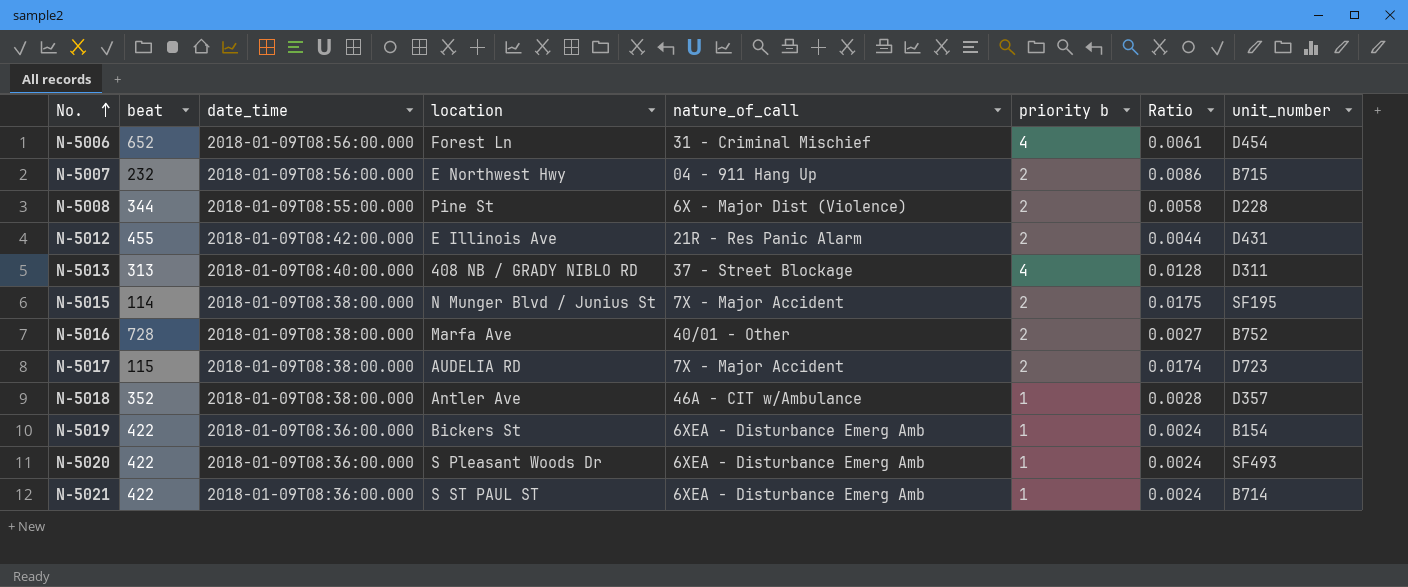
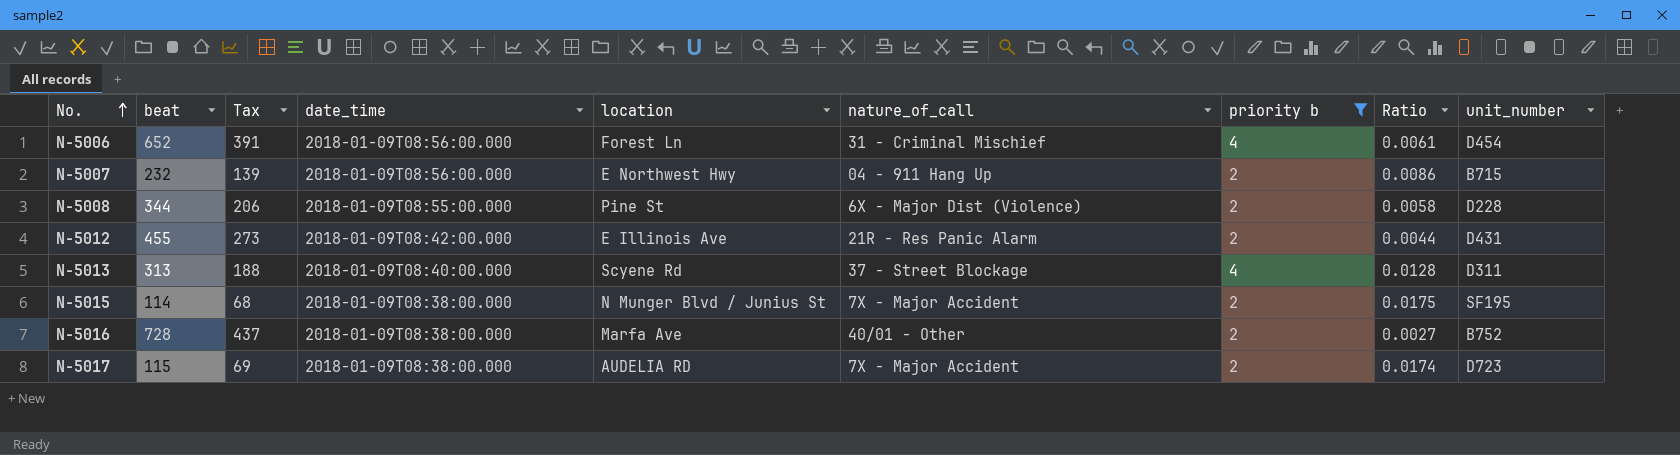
filter: none -> priority b != 1
column Tax | formula: none -> [beat] * 0.6
N-5013 | location: 408 NB / GRADY NIBLO RD -> Scyene Rd

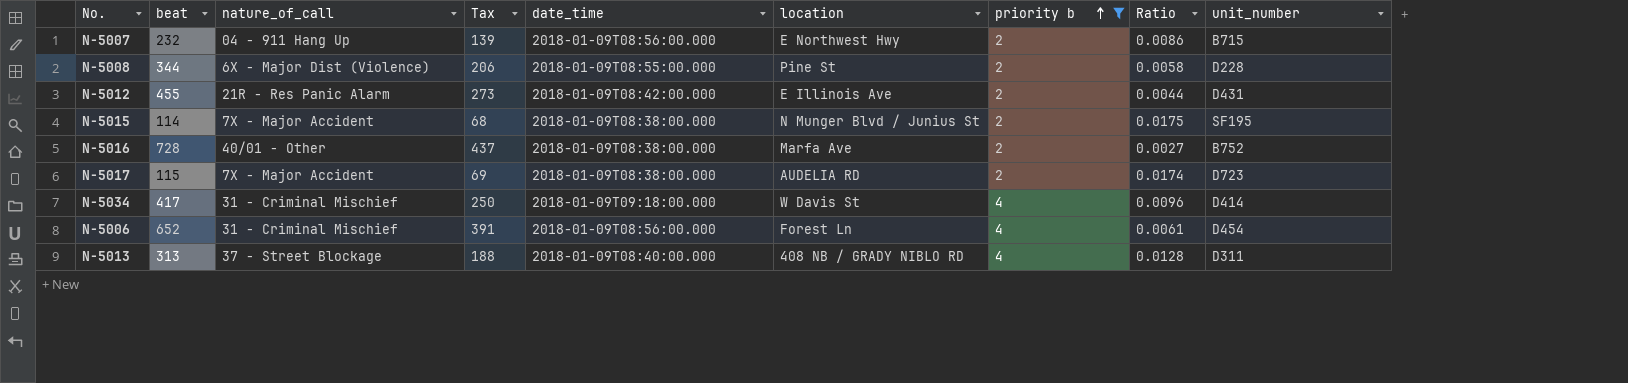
row order: No. ascending -> priority b ascending
column nature_of_call | position: 6 -> 3
row N-5034: none -> 417 | 31 - Criminal Mischief | 250 | 2018-01-09T09:18:00.000 | W Davis St | 4 | 0.0096 | D414
N-5013 | location: Scyene Rd -> 408 NB / GRADY NIBLO RD

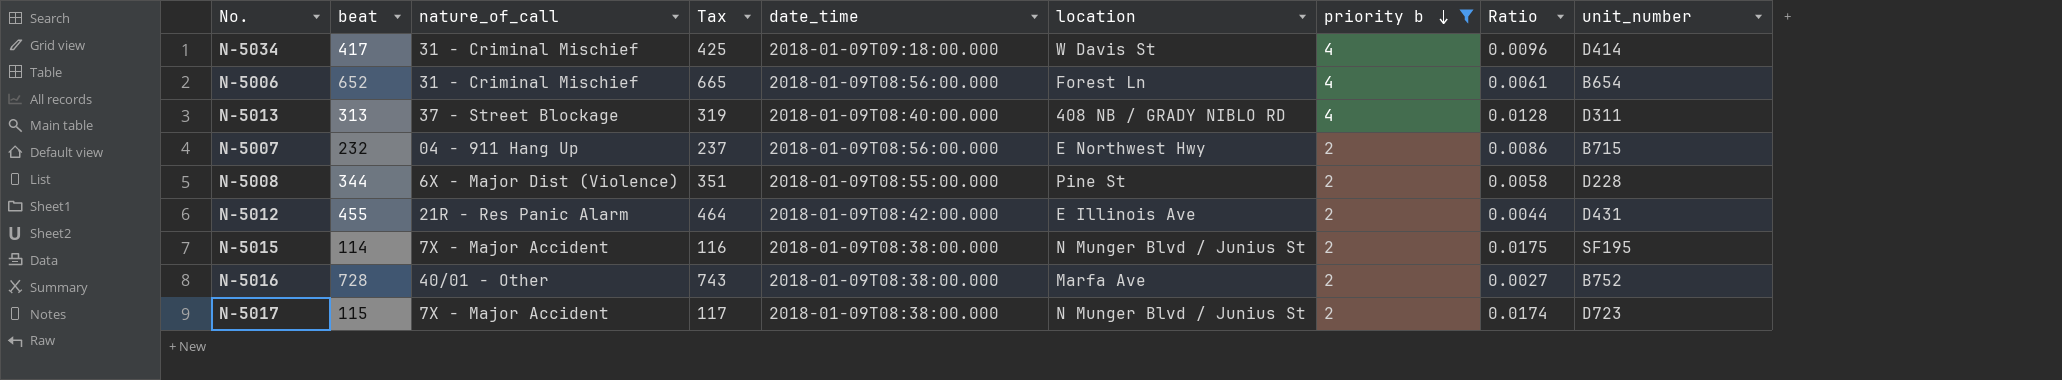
row order: priority b ascending -> priority b descending
column Tax | formula: [beat] * 0.6 -> [beat] * 1.02
N-5006 | unit_number: D454 -> B654
N-5017 | location: AUDELIA RD -> N Munger Blvd / Junius St

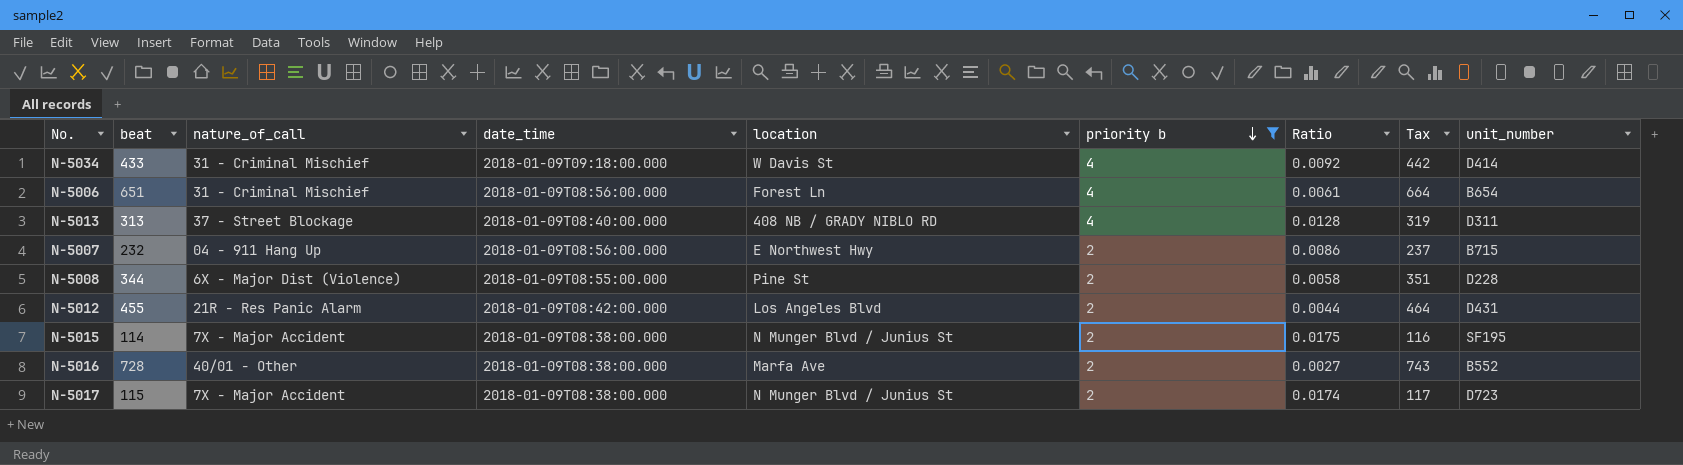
column Tax | position: 4 -> 8
N-5034 | beat: 417 -> 433
N-5034 | Ratio: 0.0096 -> 0.0092
N-5034 | Tax: 425 -> 442
N-5006 | beat: 652 -> 651
N-5006 | Tax: 665 -> 664
N-5012 | location: E Illinois Ave -> Los Angeles Blvd
N-5016 | unit_number: B752 -> B552

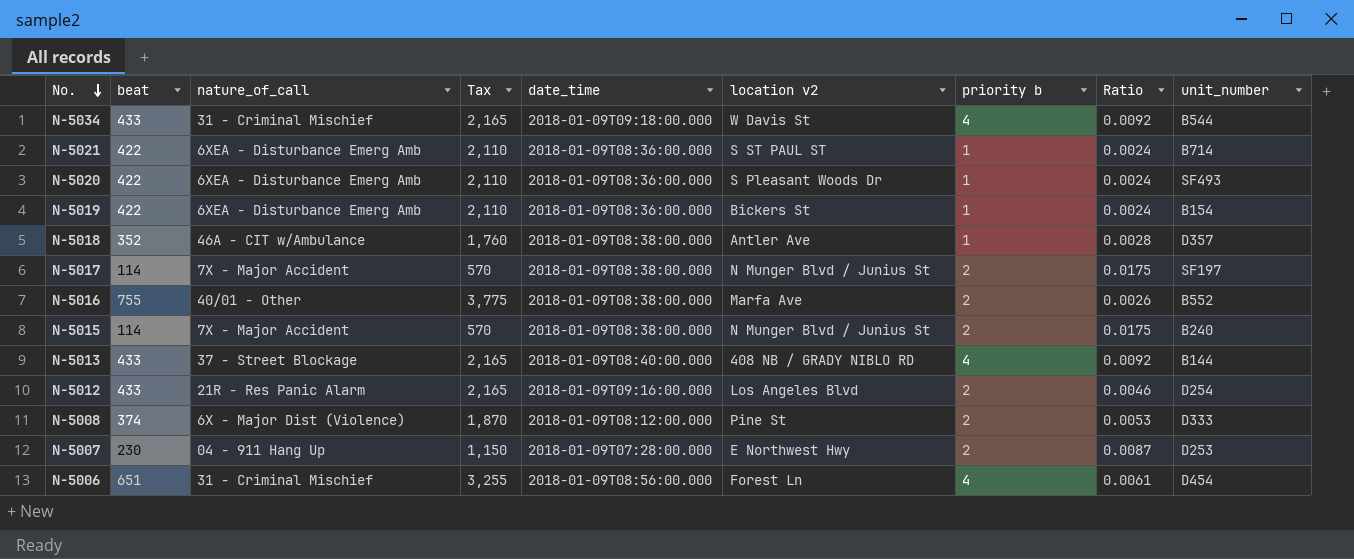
filter: priority b != 1 -> none
row order: priority b descending -> No. descending
column Tax | formula: [beat] * 1.02 -> [beat] * 5
column Tax | position: 8 -> 4
column name: location -> location v2
N-5034 | unit_number: D414 -> B544
N-5017 | beat: 115 -> 114
N-5017 | Ratio: 0.0174 -> 0.0175
N-5017 | unit_number: D723 -> SF197
N-5016 | beat: 728 -> 755
N-5016 | Ratio: 0.0027 -> 0.0026
N-5015 | unit_number: SF195 -> B240
N-5013 | beat: 313 -> 433
N-5013 | Ratio: 0.0128 -> 0.0092
N-5013 | unit_number: D311 -> B144
N-5012 | beat: 455 -> 433
N-5012 | date_time: 2018-01-09T08:42:00.000 -> 2018-01-09T09:16:00.000
N-5012 | Ratio: 0.0044 -> 0.0046
N-5012 | unit_number: D431 -> D254
N-5008 | beat: 344 -> 374
N-5008 | date_time: 2018-01-09T08:55:00.000 -> 2018-01-09T08:12:00.000
N-5008 | Ratio: 0.0058 -> 0.0053
N-5008 | unit_number: D228 -> D333
N-5007 | beat: 232 -> 230
N-5007 | date_time: 2018-01-09T08:56:00.000 -> 2018-01-09T07:28:00.000
N-5007 | Ratio: 0.0086 -> 0.0087
N-5007 | unit_number: B715 -> D253
N-5006 | unit_number: B654 -> D454

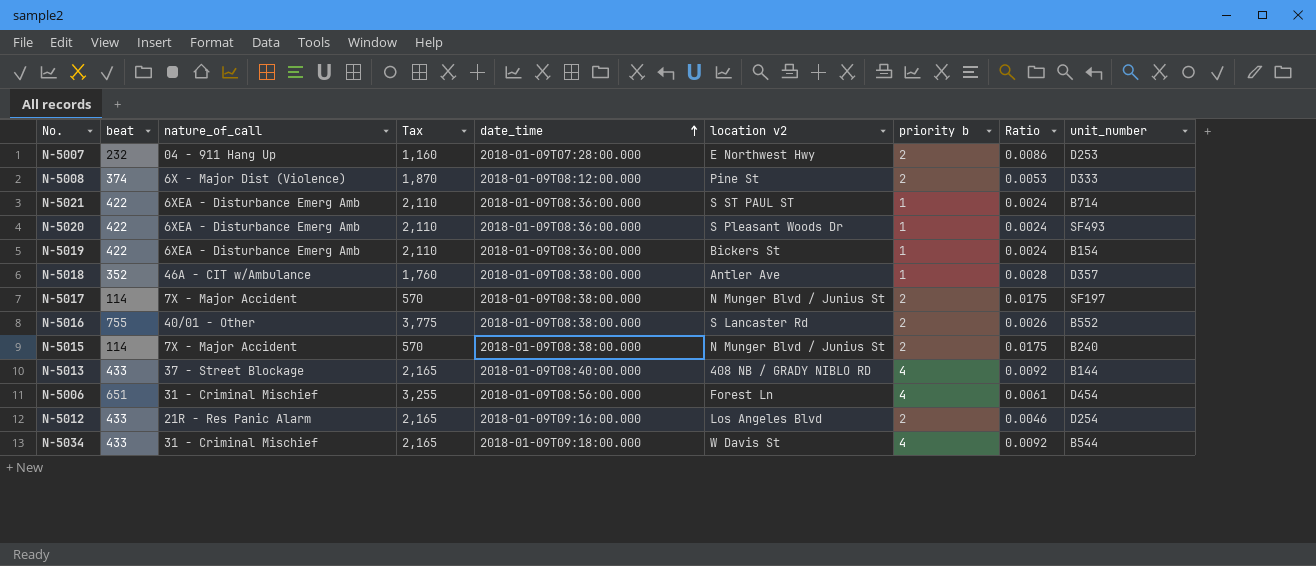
row order: No. descending -> date_time ascending
N-5007 | beat: 230 -> 232
N-5007 | Tax: 1,150 -> 1,160
N-5007 | Ratio: 0.0087 -> 0.0086
N-5016 | location v2: Marfa Ave -> S Lancaster Rd

